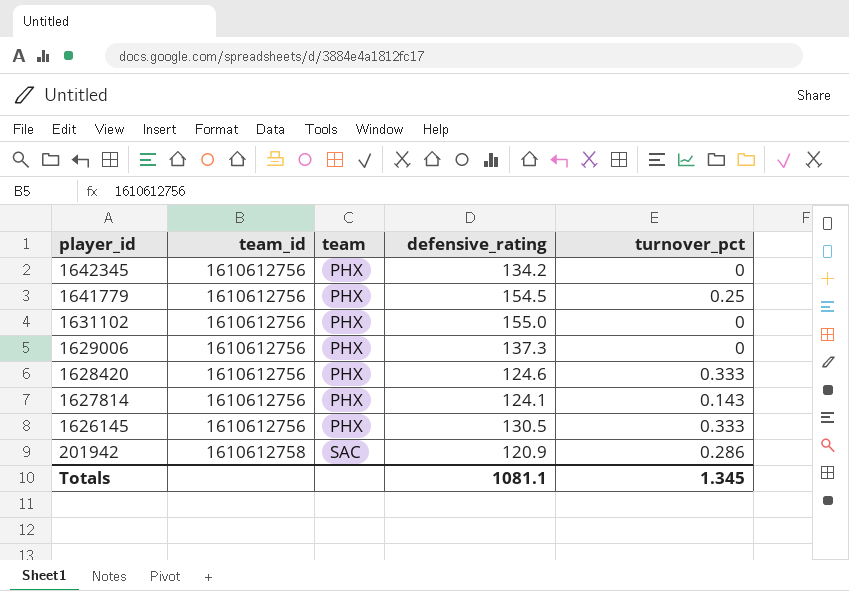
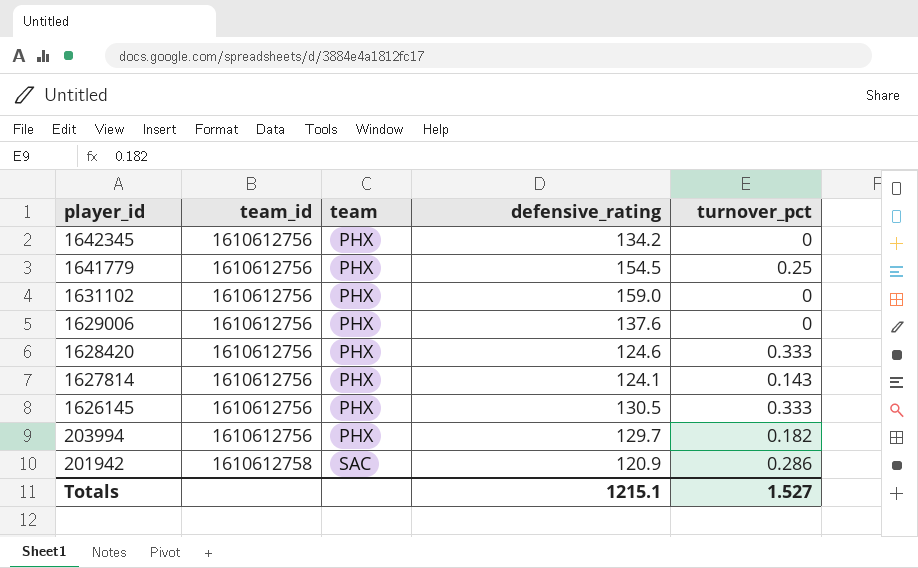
1631102 | defensive_rating: 155.0 -> 159.0
1629006 | defensive_rating: 137.3 -> 137.6
row 203994: none -> 1610612756 | PHX | 129.7 | 0.182
Totals | defensive_rating: 1081.1 -> 1215.1
Totals | turnover_pct: 1.345 -> 1.527

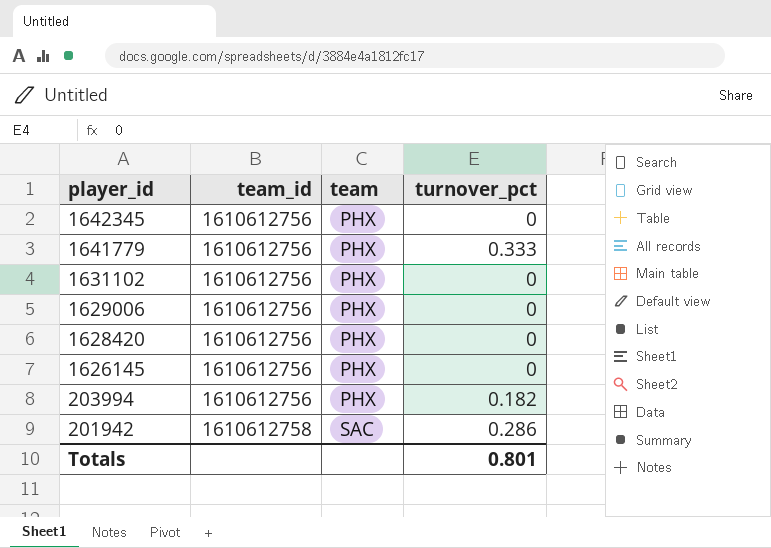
column defensive_rating | position: 4 -> none
row 1627814: 1610612756 | PHX | 124.1 | 0.143 -> none
1641779 | turnover_pct: 0.25 -> 0.333
1628420 | turnover_pct: 0.333 -> 0
1626145 | turnover_pct: 0.333 -> 0
Totals | turnover_pct: 1.527 -> 0.801

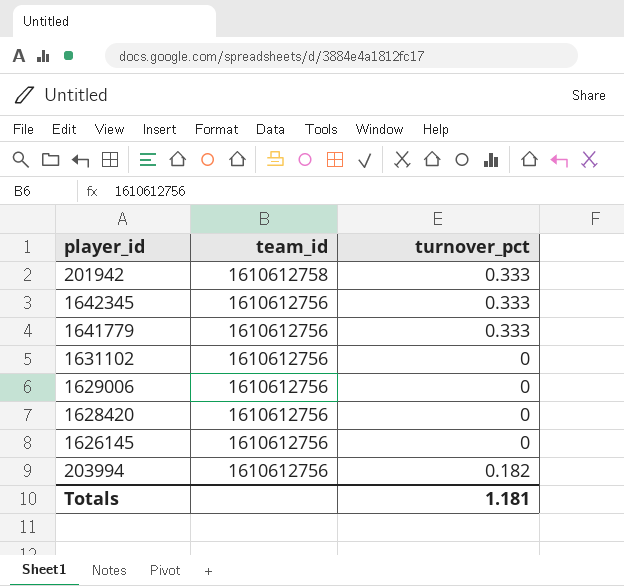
row order: player_id descending -> team_id descending
column team | position: 3 -> none
201942 | turnover_pct: 0.286 -> 0.333
1642345 | turnover_pct: 0 -> 0.333
Totals | turnover_pct: 0.801 -> 1.181

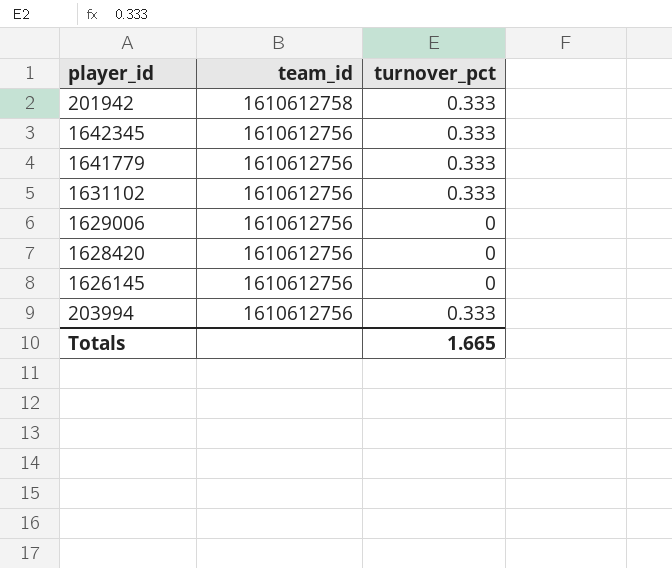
1631102 | turnover_pct: 0 -> 0.333
203994 | turnover_pct: 0.182 -> 0.333
Totals | turnover_pct: 1.181 -> 1.665

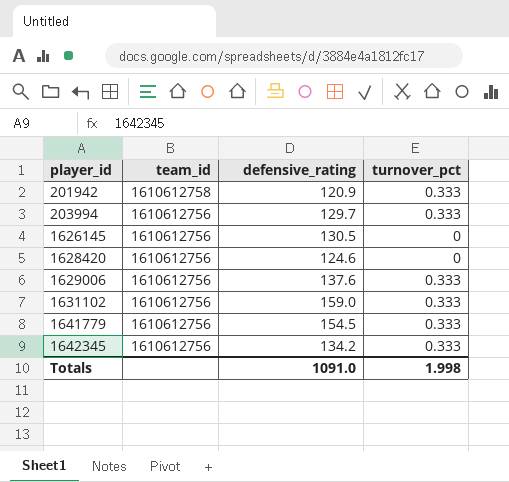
row order: team_id descending -> player_id ascending
column defensive_rating | position: none -> 3
1629006 | turnover_pct: 0 -> 0.333
Totals | turnover_pct: 1.665 -> 1.998

